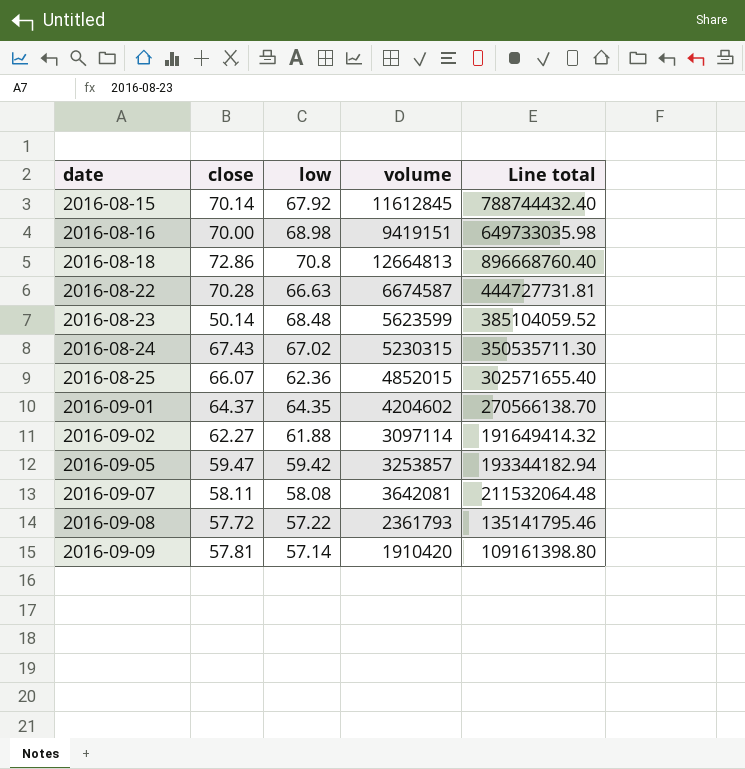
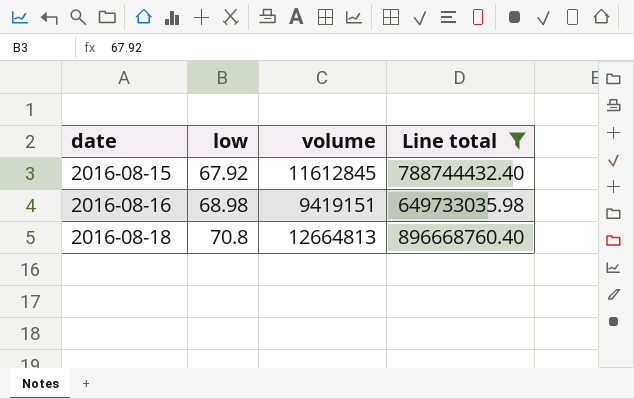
filter: none -> Line total >= 649733035.98
column close | position: 2 -> none

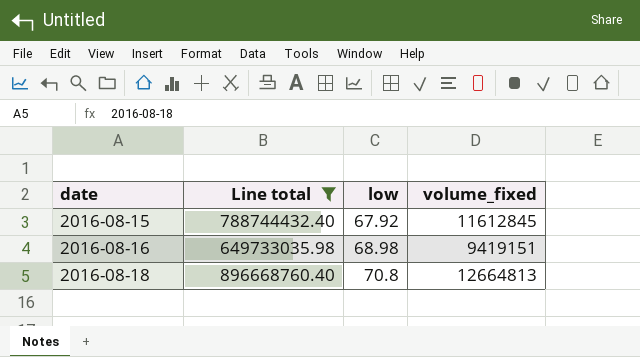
column Line total | position: 4 -> 2
column name: volume -> volume_fixed

